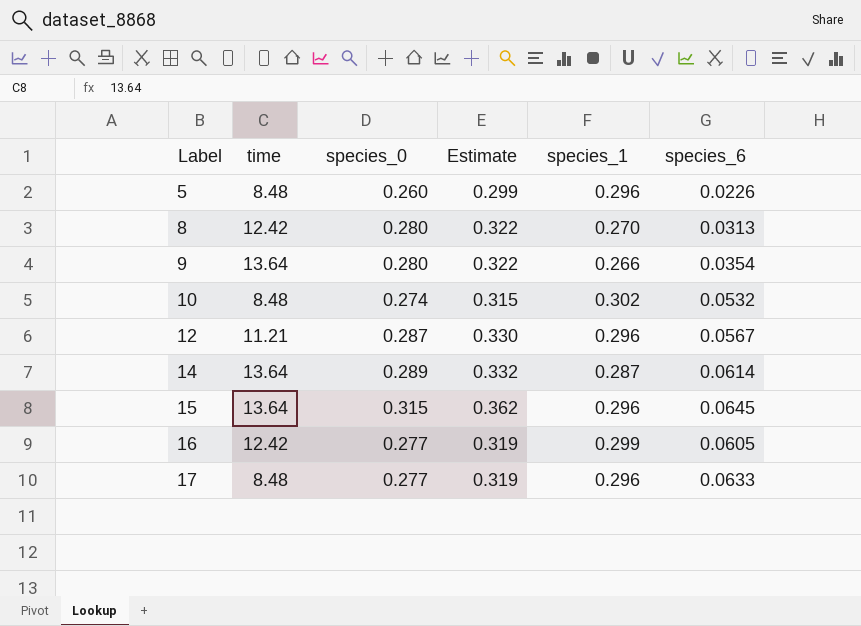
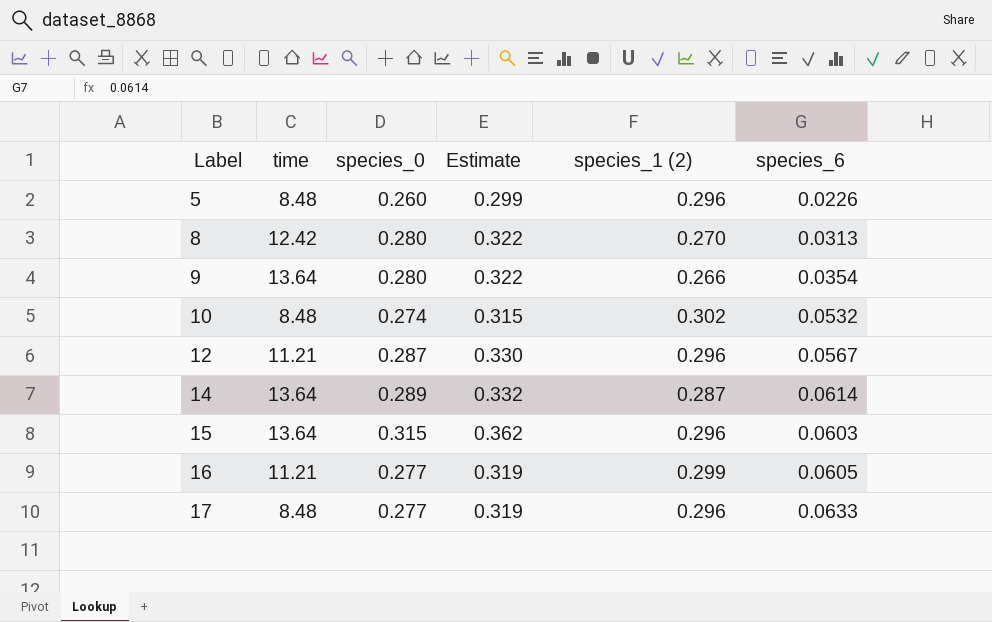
column name: species_1 -> species_1 (2)
15 | species_6: 0.0645 -> 0.0603
16 | time: 12.42 -> 11.21

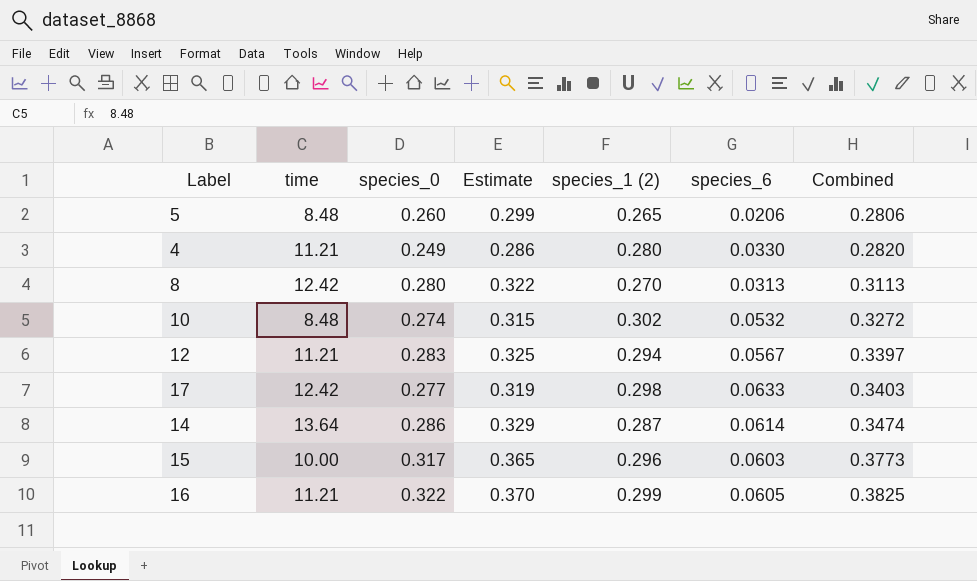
row order: Label ascending -> Combined ascending
column Combined | formula: none -> [species_0] + [species_6]
row 9: 13.64 | 0.280 | 0.322 | 0.266 | 0.0354 -> none
5 | species_1 (2): 0.296 -> 0.265
5 | species_6: 0.0226 -> 0.0206
row 4: none -> 11.21 | 0.249 | 0.286 | 0.280 | 0.0330 | 0.2820
12 | species_0: 0.287 -> 0.283
12 | Estimate: 0.330 -> 0.325
12 | species_1 (2): 0.296 -> 0.294
17 | time: 8.48 -> 12.42
17 | species_1 (2): 0.296 -> 0.298
14 | species_0: 0.289 -> 0.286
14 | Estimate: 0.332 -> 0.329
15 | time: 13.64 -> 10.00
15 | species_0: 0.315 -> 0.317
15 | Estimate: 0.362 -> 0.365
16 | species_0: 0.277 -> 0.322
16 | Estimate: 0.319 -> 0.370

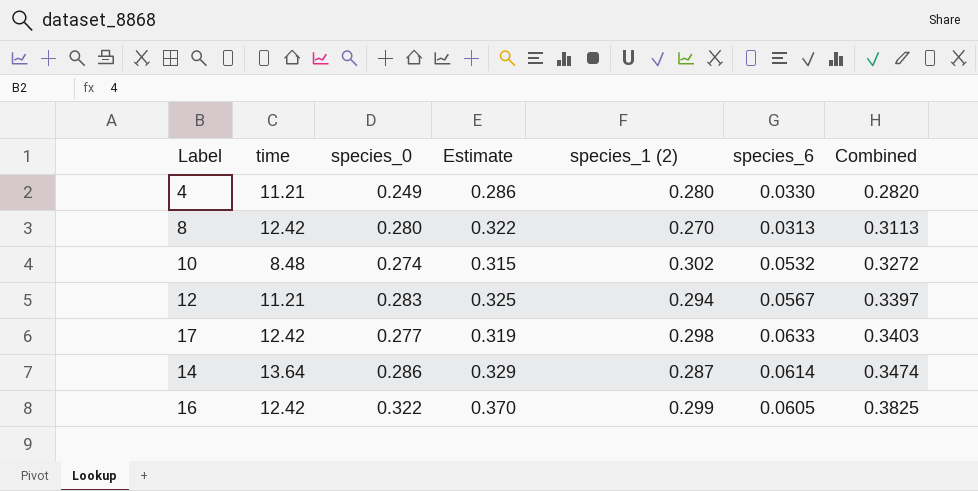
row 5: 8.48 | 0.260 | 0.299 | 0.265 | 0.0206 | 0.2806 -> none
row 15: 10.00 | 0.317 | 0.365 | 0.296 | 0.0603 | 0.3773 -> none
16 | time: 11.21 -> 12.42

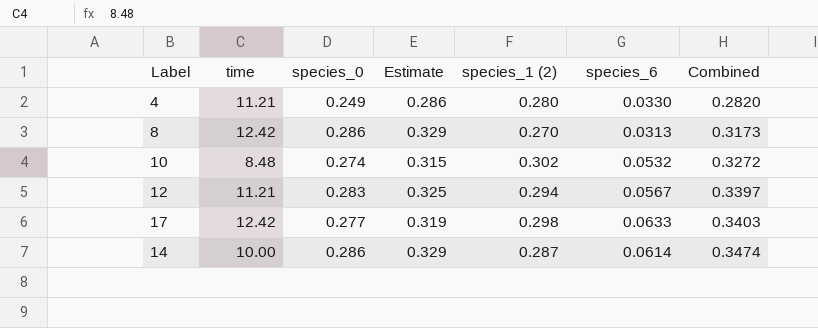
row 16: 12.42 | 0.322 | 0.370 | 0.299 | 0.0605 | 0.3825 -> none
8 | species_0: 0.280 -> 0.286
8 | Estimate: 0.322 -> 0.329
8 | Combined: 0.3113 -> 0.3173
14 | time: 13.64 -> 10.00

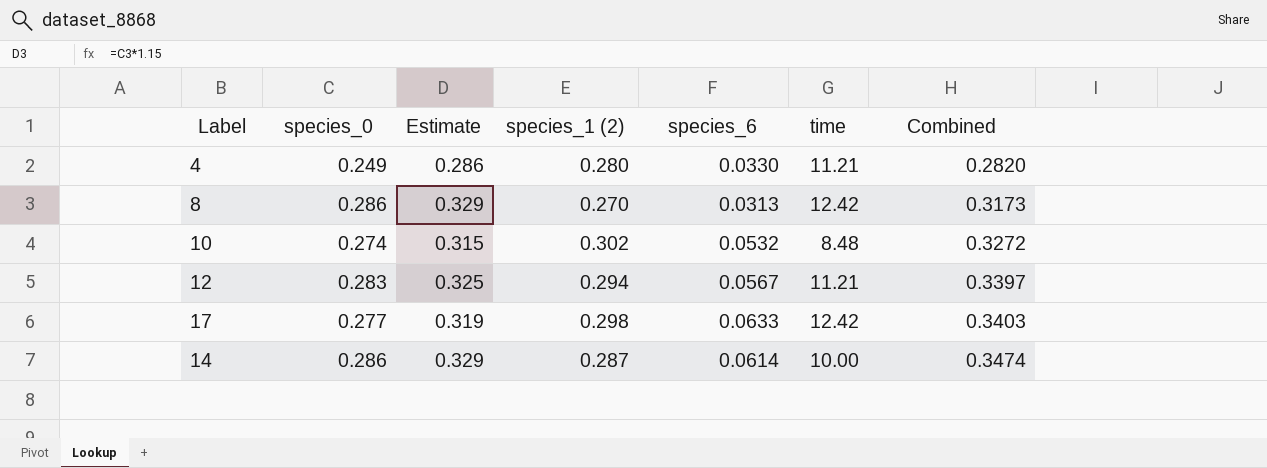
column time | position: 2 -> 6

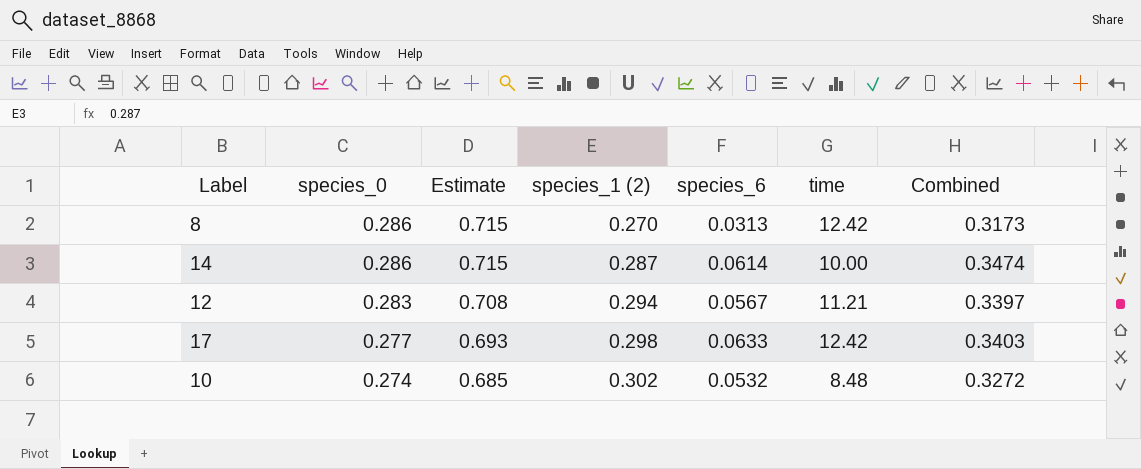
row order: Combined ascending -> species_0 descending
column Estimate | formula: [species_0] * 1.15 -> [species_0] * 2.5
row 4: 0.249 | 0.286 | 0.280 | 0.0330 | 11.21 | 0.2820 -> none

